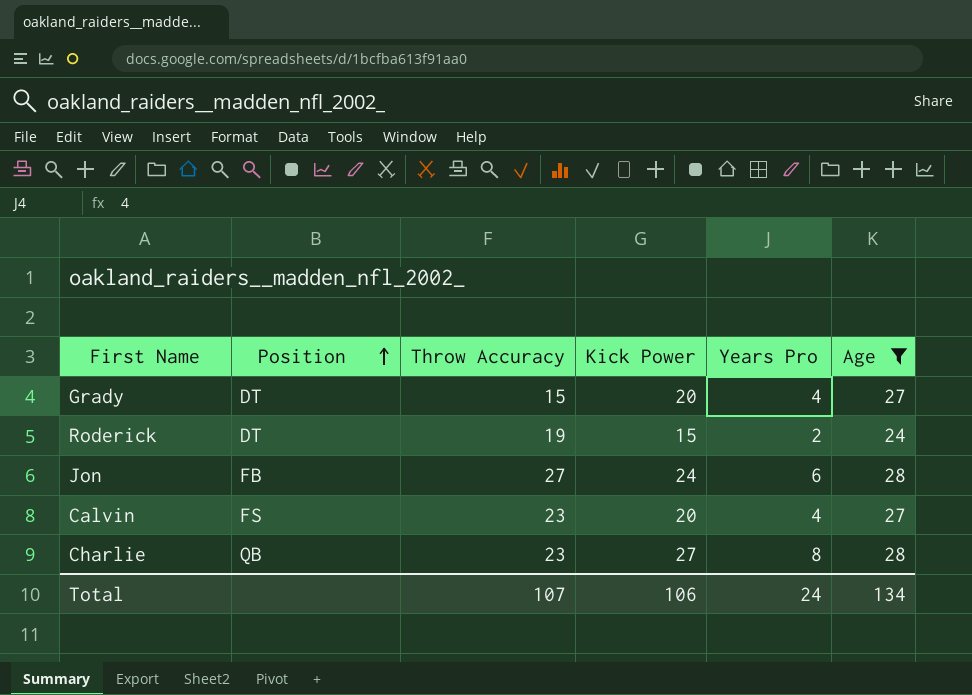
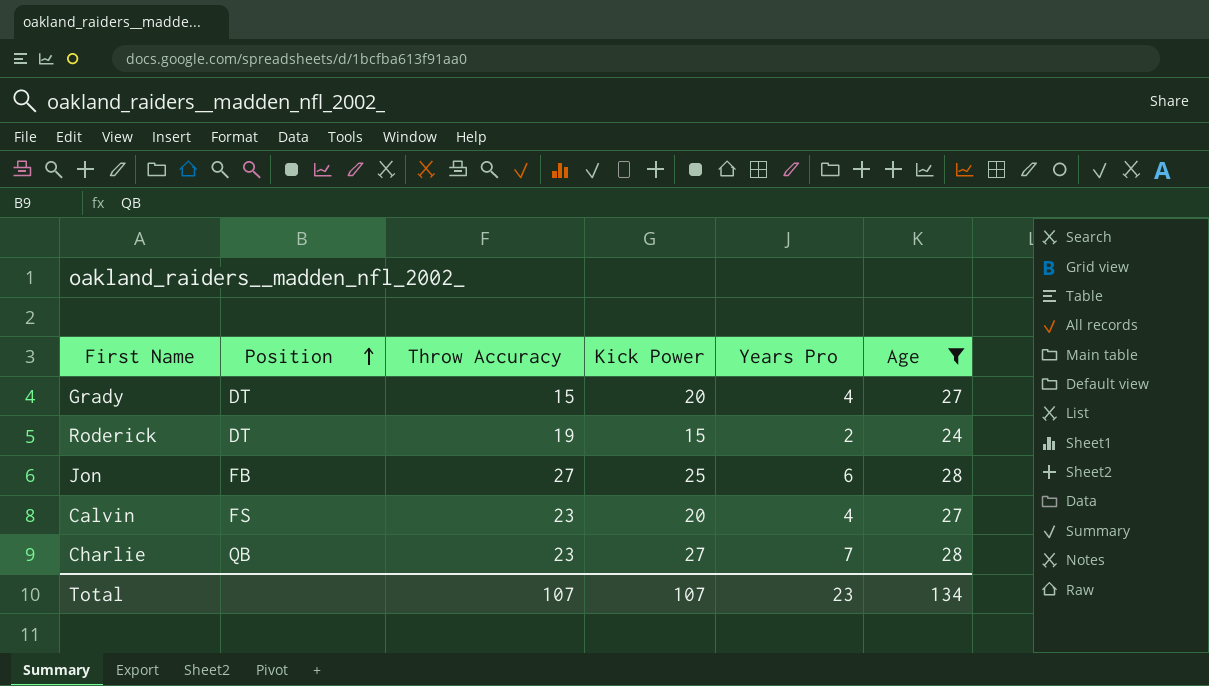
Jon | Kick Power: 24 -> 25
Charlie | Years Pro: 8 -> 7
Total | Kick Power: 106 -> 107
Total | Years Pro: 24 -> 23

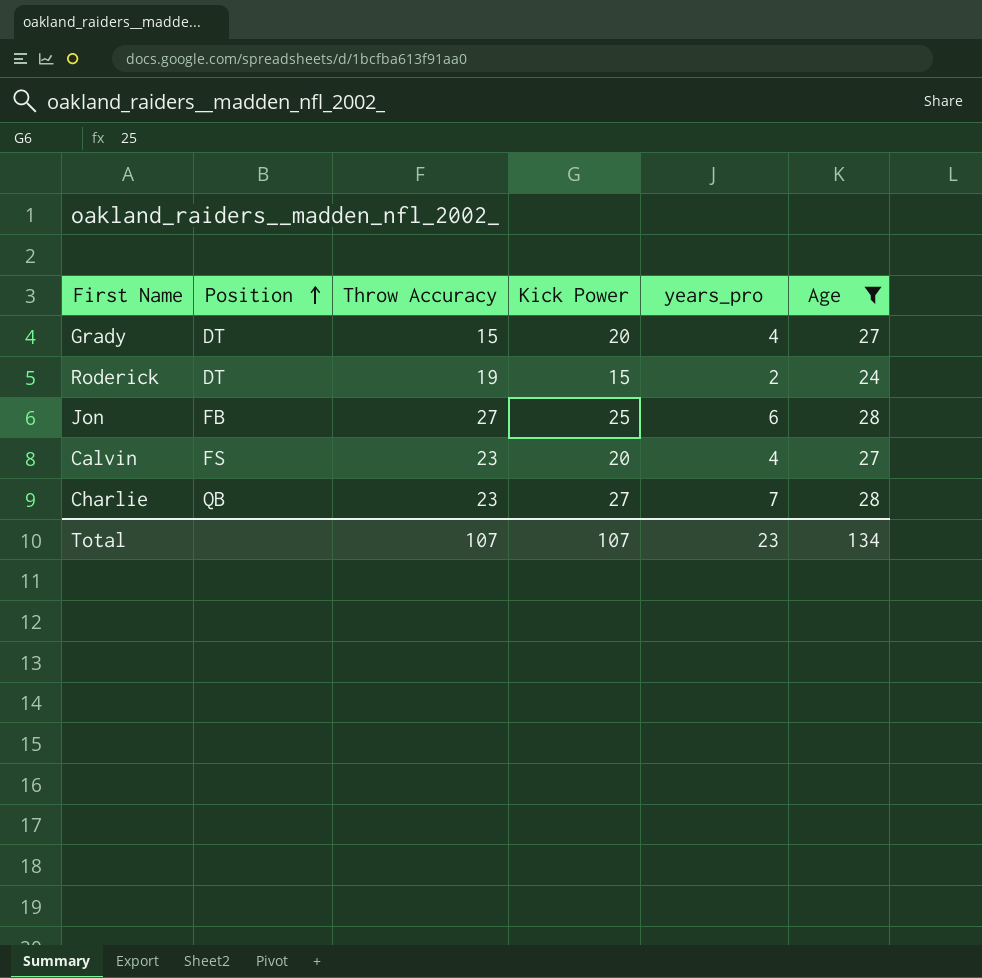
column name: Years Pro -> years_pro

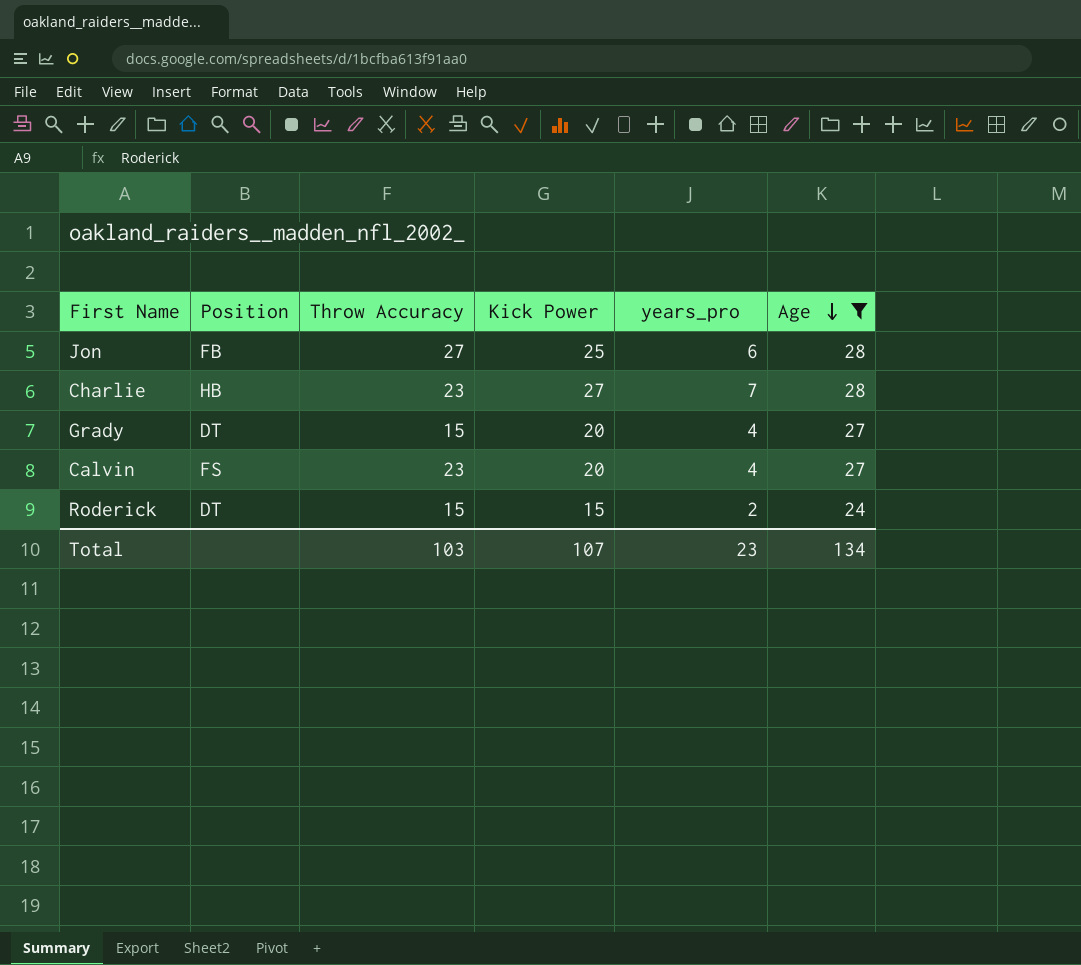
row order: Position ascending -> Age descending
Charlie | Position: QB -> HB
Roderick | Throw Accuracy: 19 -> 15
Total | Throw Accuracy: 107 -> 103

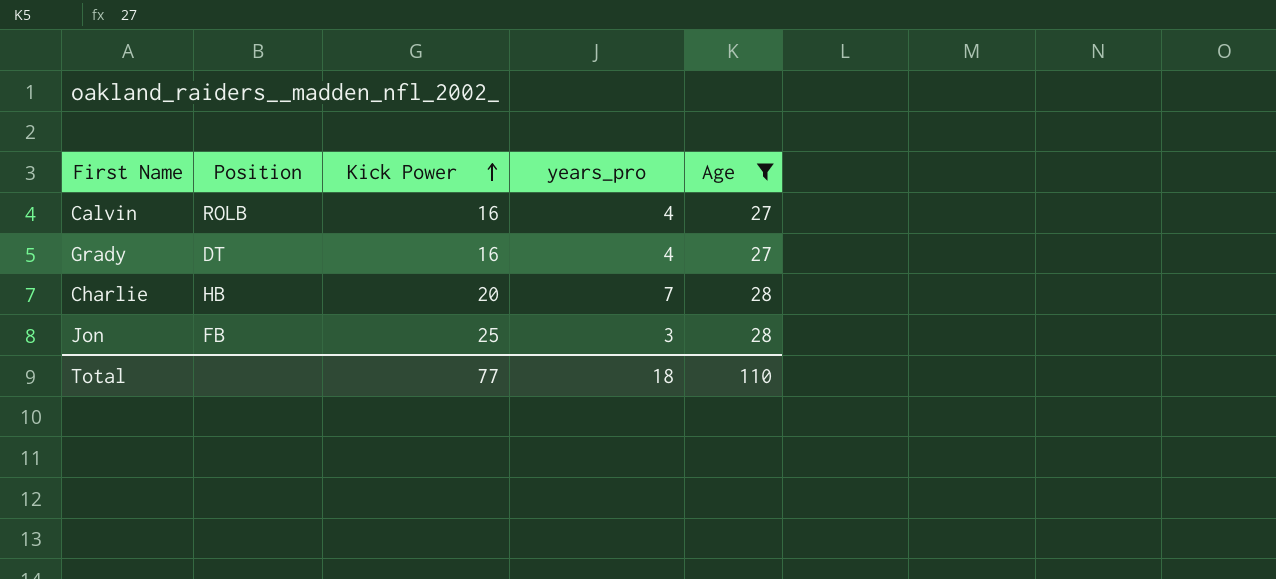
row order: Age descending -> Kick Power ascending
column Throw Accuracy | position: 3 -> none
row Roderick: DT | 15 | 15 | 2 | 24 -> none
Calvin | Position: FS -> ROLB
Calvin | Kick Power: 20 -> 16
Grady | Kick Power: 20 -> 16
Charlie | Kick Power: 27 -> 20
Jon | years_pro: 6 -> 3
Total | Kick Power: 107 -> 77
Total | years_pro: 23 -> 18
Total | Age: 134 -> 110

